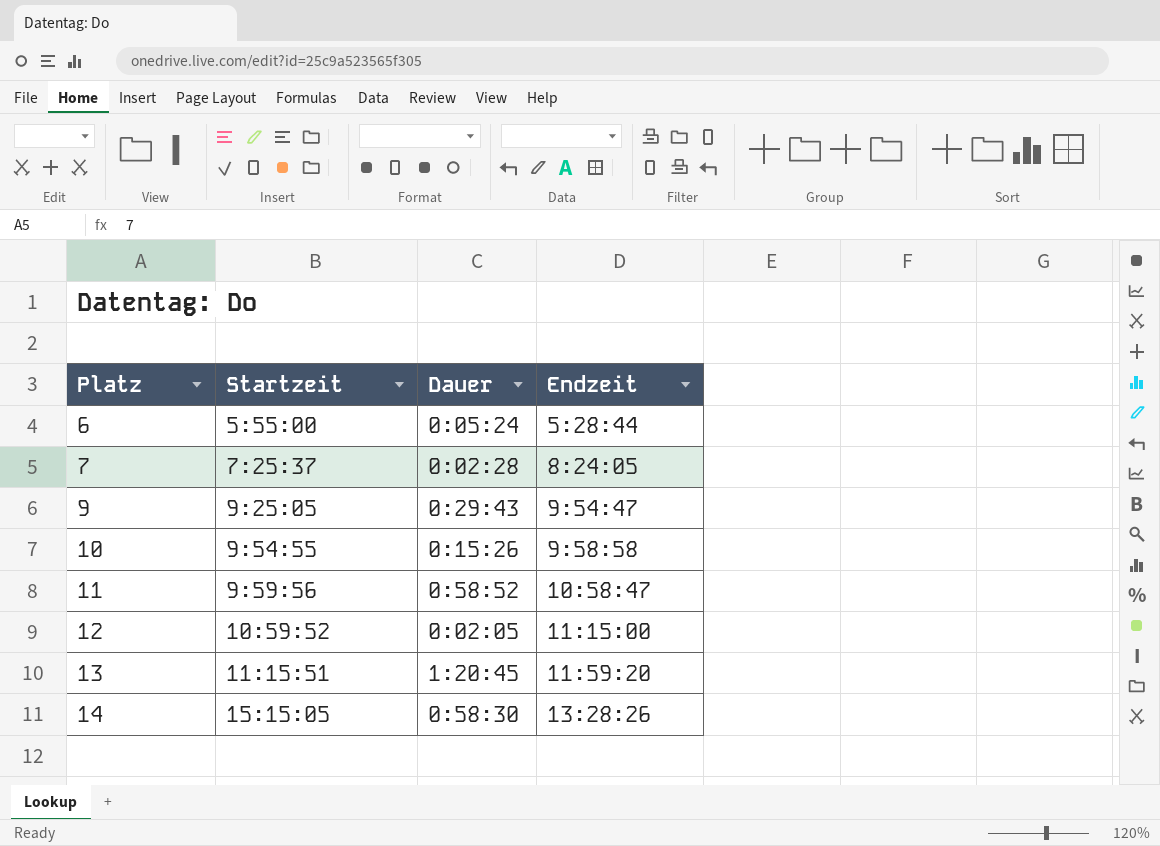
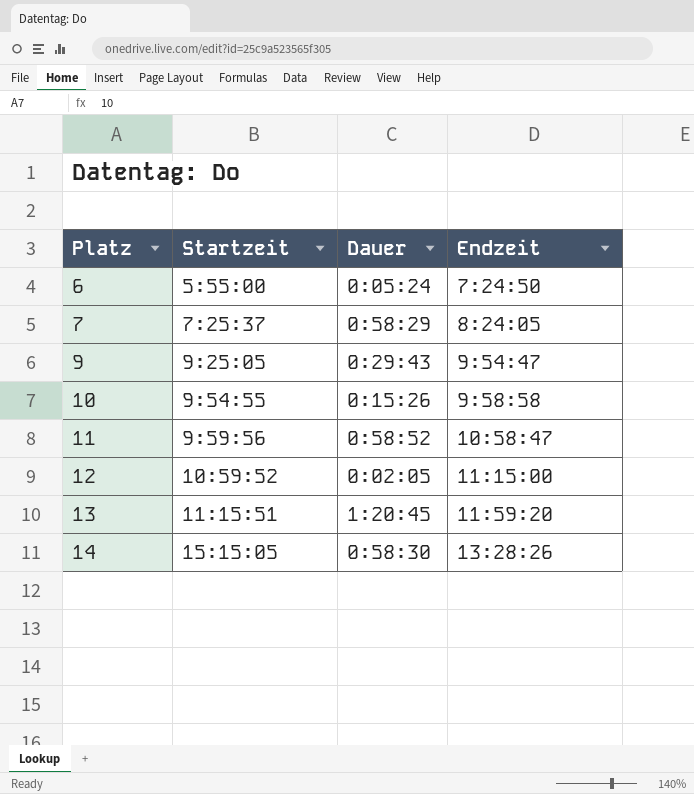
6 | Endzeit: 5:28:44 -> 7:24:50
7 | Dauer: 0:02:28 -> 0:58:29

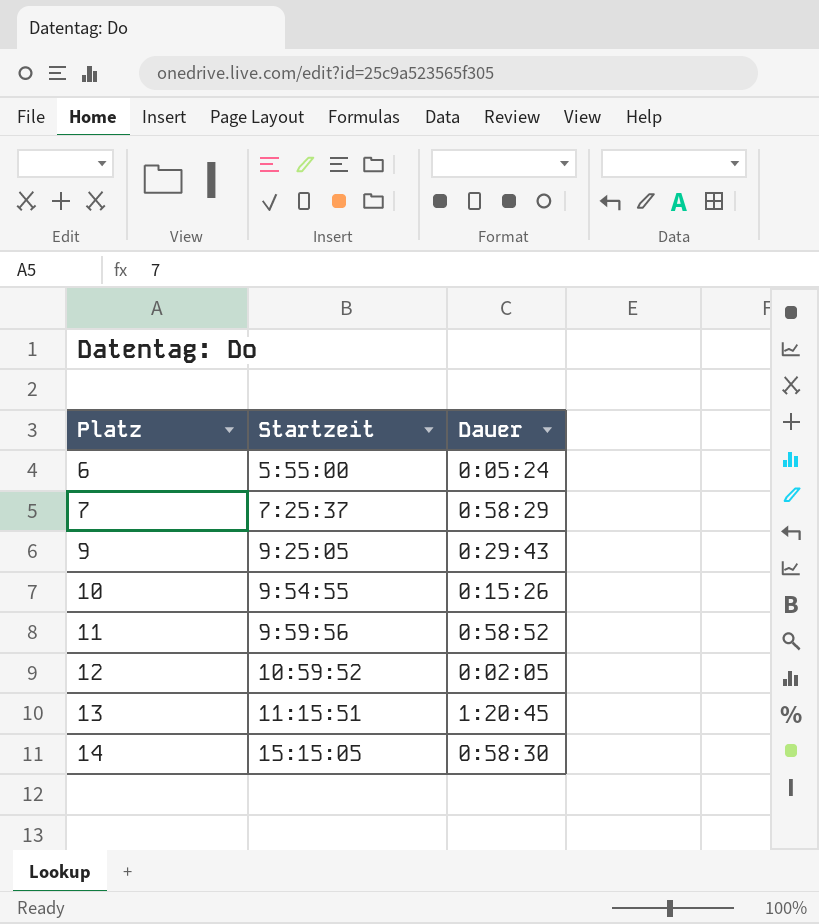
column Endzeit | position: 4 -> none

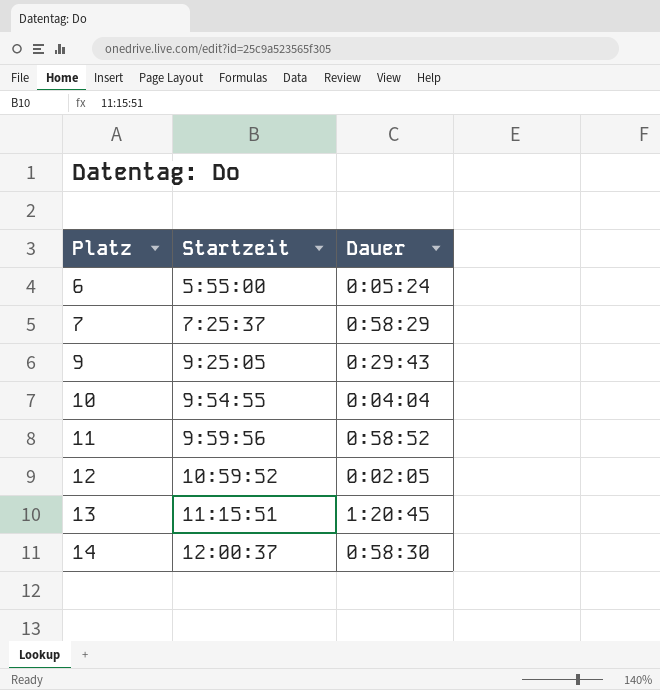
10 | Dauer: 0:15:26 -> 0:04:04
14 | Startzeit: 15:15:05 -> 12:00:37

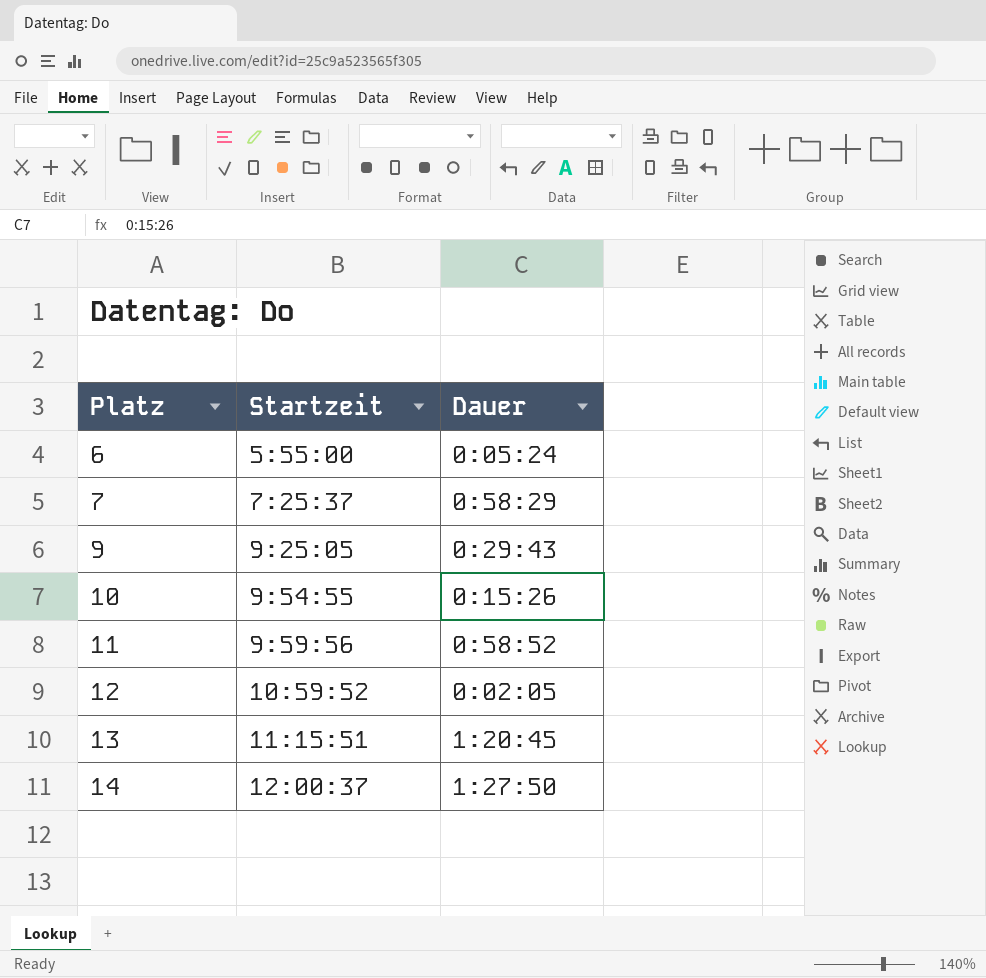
10 | Dauer: 0:04:04 -> 0:15:26
14 | Dauer: 0:58:30 -> 1:27:50

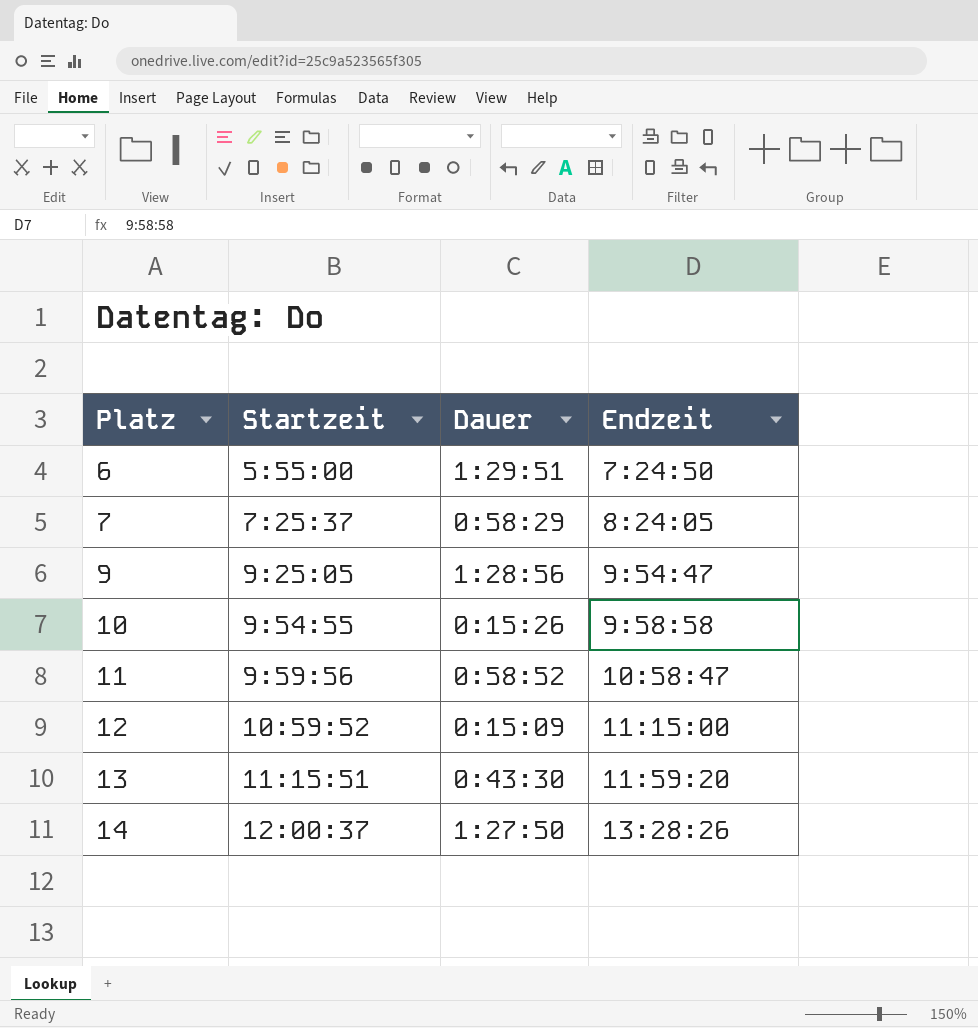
column Endzeit | position: none -> 4
6 | Dauer: 0:05:24 -> 1:29:51
9 | Dauer: 0:29:43 -> 1:28:56
12 | Dauer: 0:02:05 -> 0:15:09
13 | Dauer: 1:20:45 -> 0:43:30

